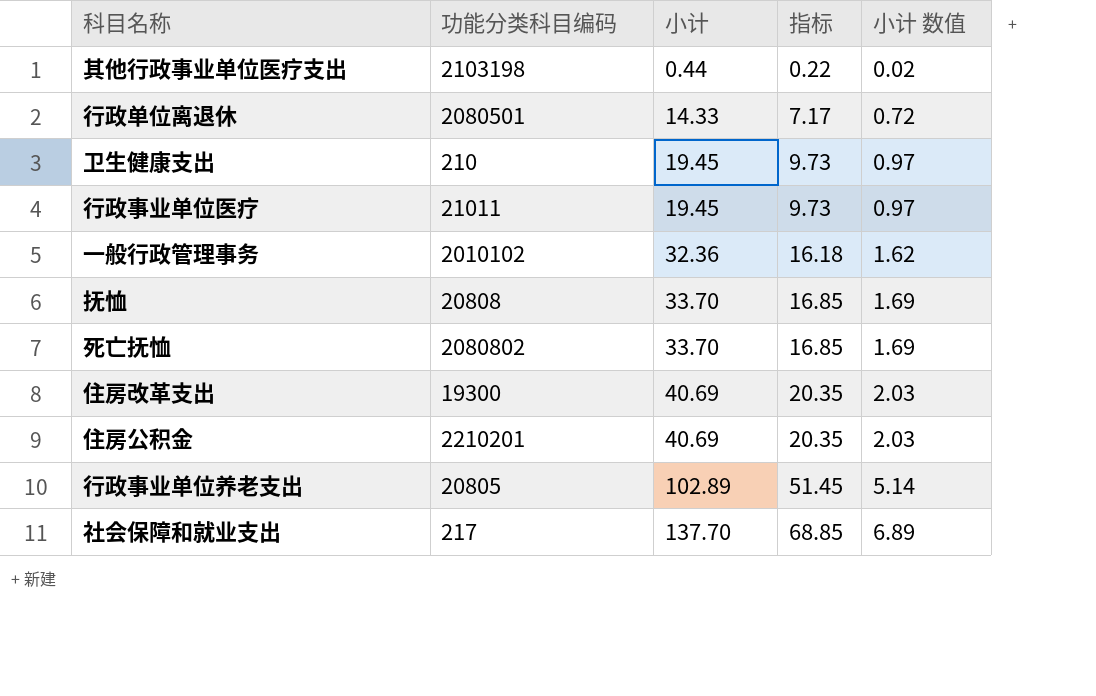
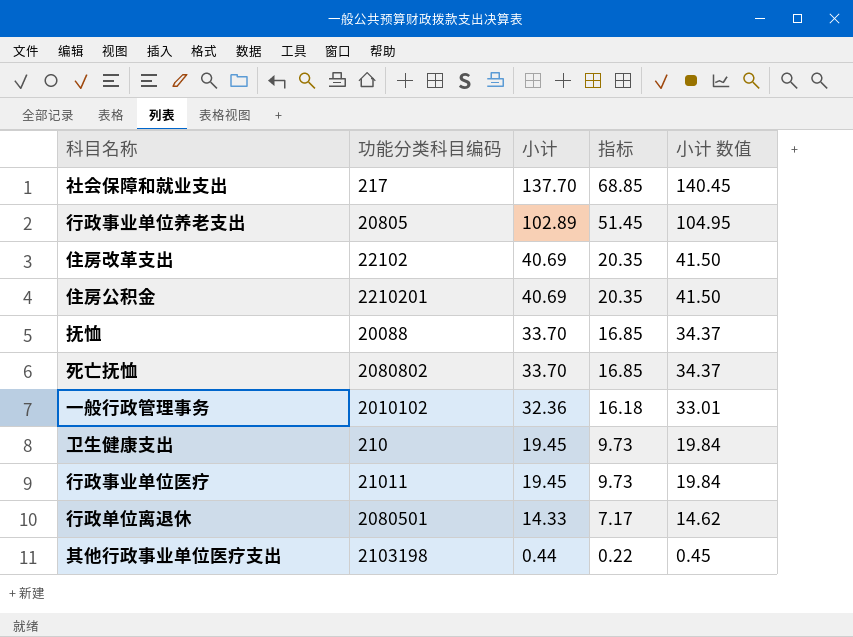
row order: 小计 ascending -> 小计 descending
column 小计 数值 | formula: [小计] * 0.05 -> [小计] * 1.02
住房改革支出 | 功能分类科目编码: 19300 -> 22102
抚恤 | 功能分类科目编码: 20808 -> 20088

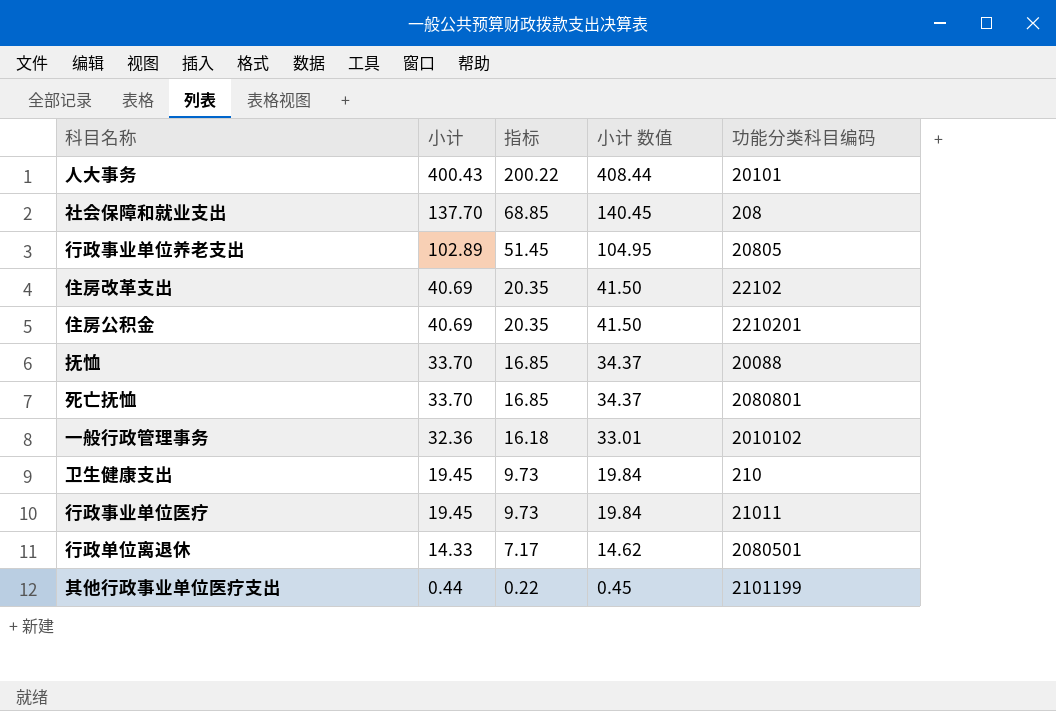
column 功能分类科目编码 | position: 2 -> 5
row 人大事务: none -> 400.43 | 200.22 | 408.44 | 20101
社会保障和就业支出 | 功能分类科目编码: 217 -> 208
死亡抚恤 | 功能分类科目编码: 2080802 -> 2080801
其他行政事业单位医疗支出 | 功能分类科目编码: 2103198 -> 2101199

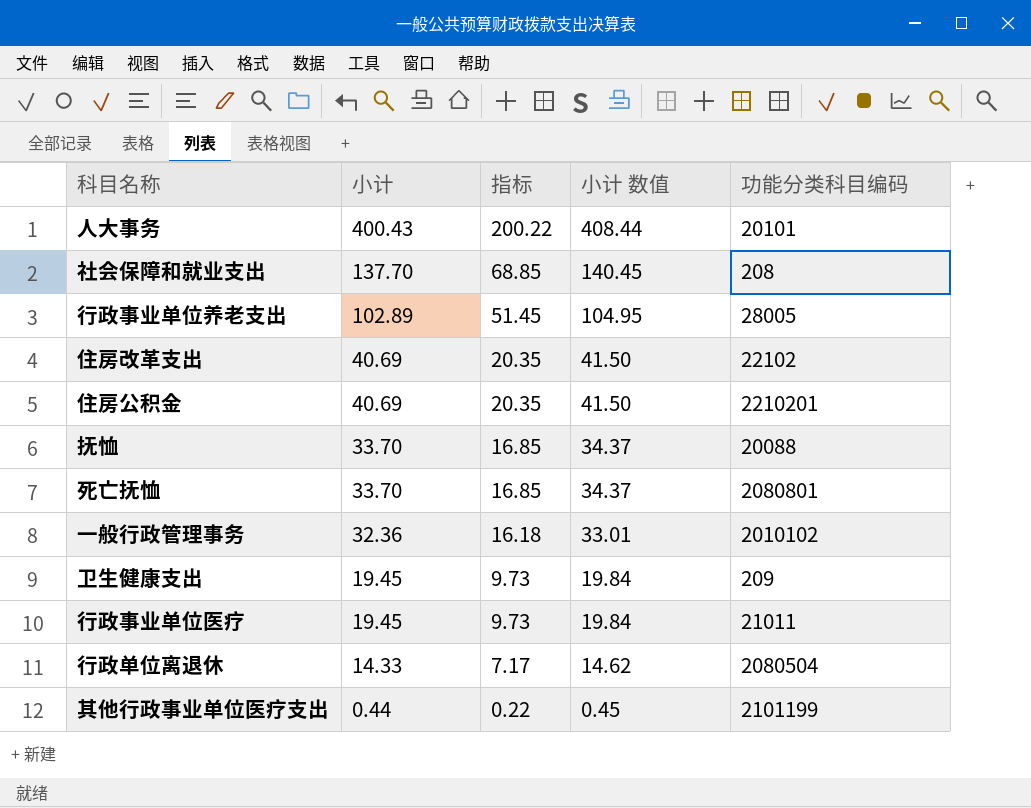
行政事业单位养老支出 | 功能分类科目编码: 20805 -> 28005
卫生健康支出 | 功能分类科目编码: 210 -> 209
行政单位离退休 | 功能分类科目编码: 2080501 -> 2080504

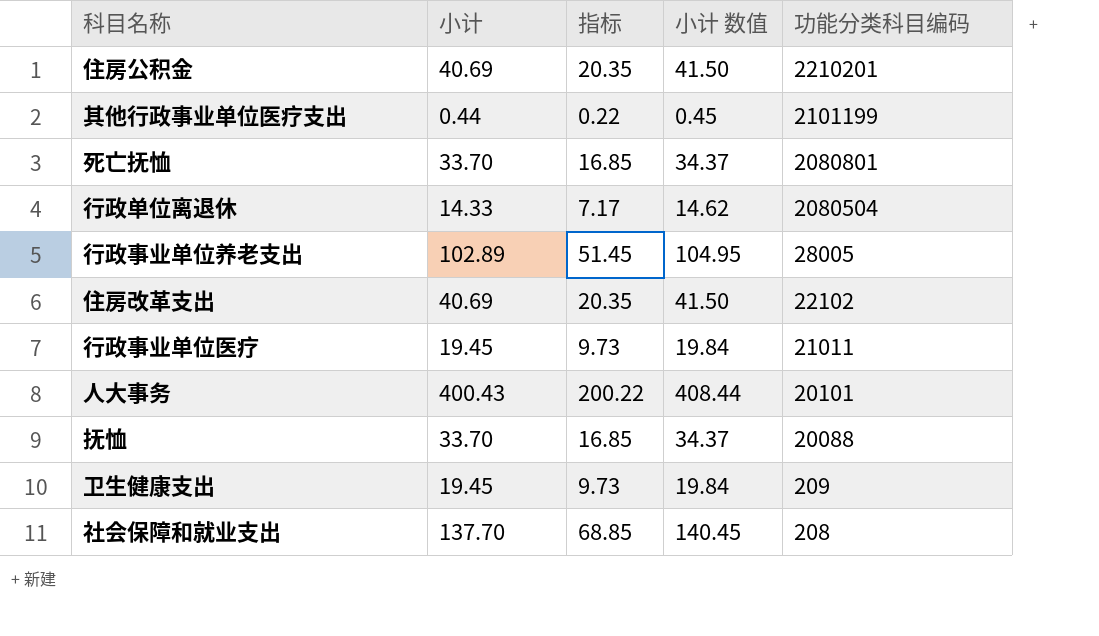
row order: 小计 descending -> 功能分类科目编码 descending
row 一般行政管理事务: 32.36 | 16.18 | 33.01 | 2010102 -> none

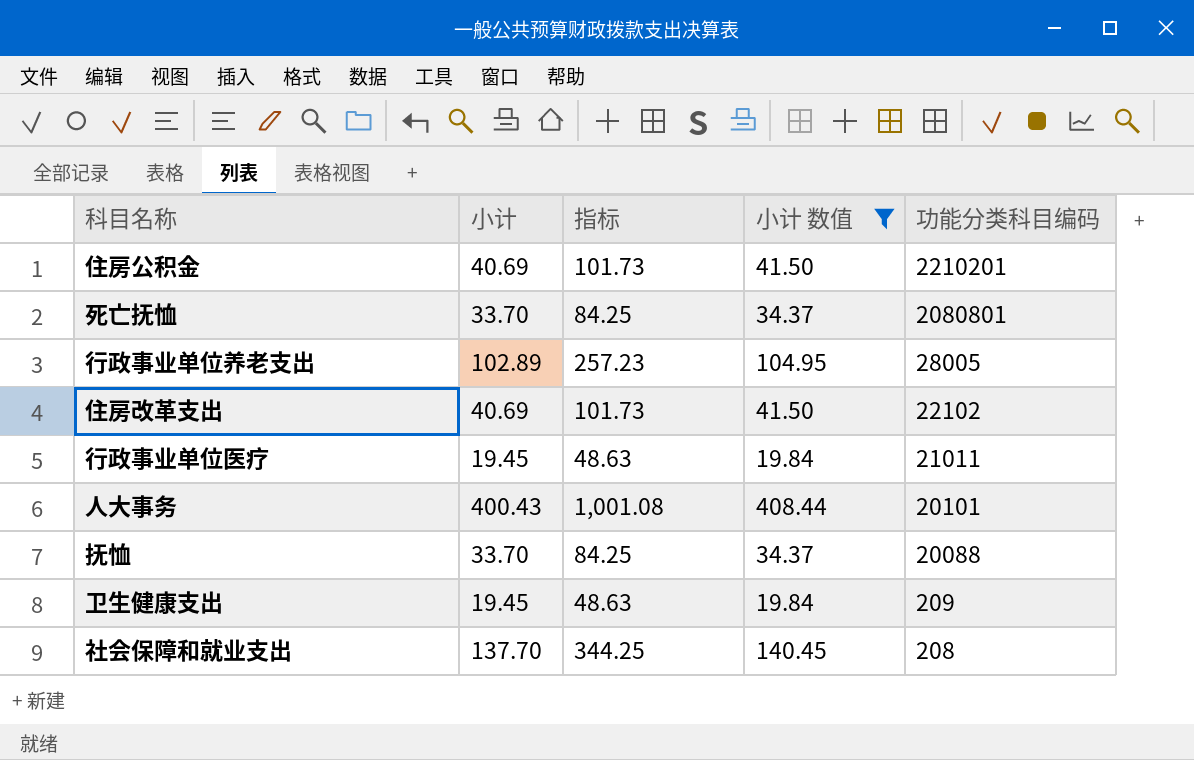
filter: none -> 小计 数值 >= 19.84
column 指标 | formula: [小计] * 0.5 -> [小计] * 2.5

